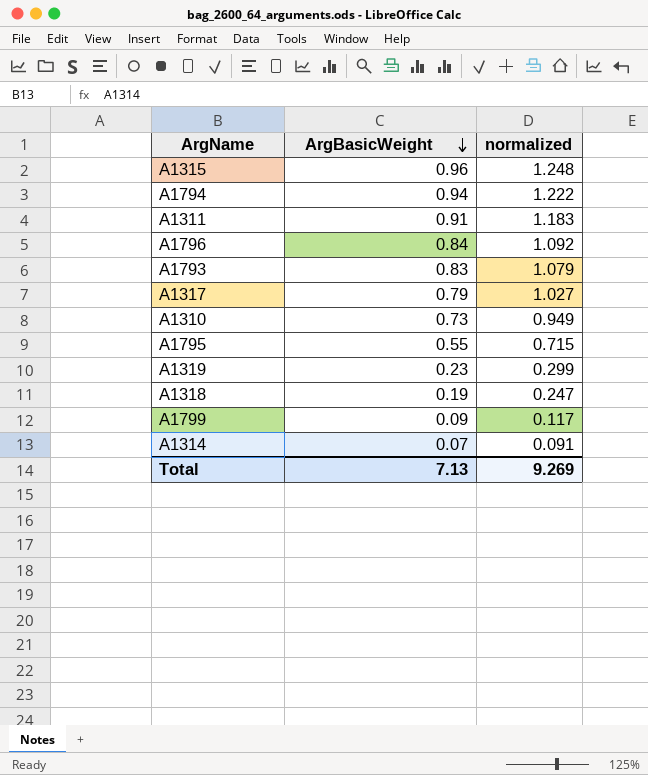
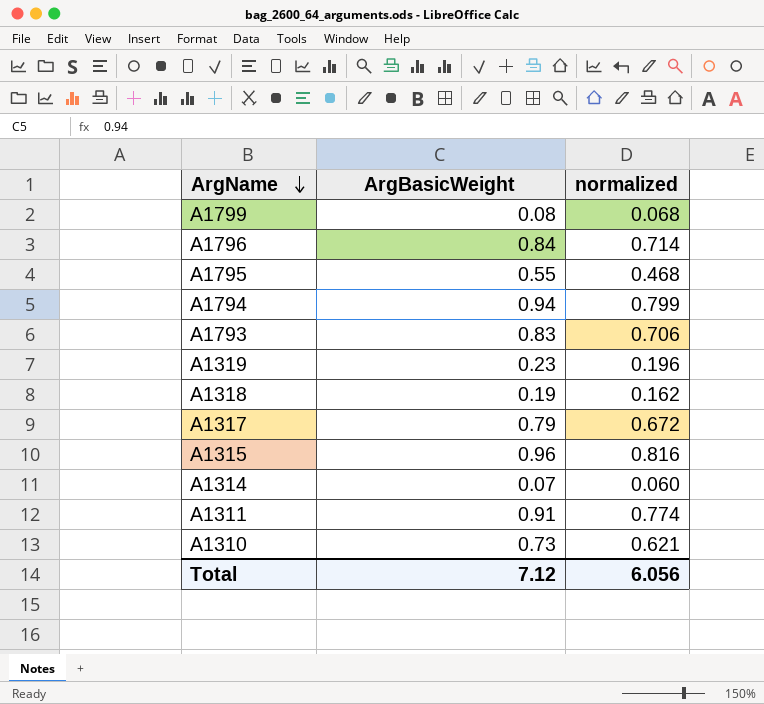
row order: ArgBasicWeight descending -> ArgName descending
column normalized | formula: [ArgBasicWeight] * 1.3 -> [ArgBasicWeight] * 0.85
A1799 | ArgBasicWeight: 0.09 -> 0.08
Total | ArgBasicWeight: 7.13 -> 7.12
Total | normalized: 9.269 -> 6.056

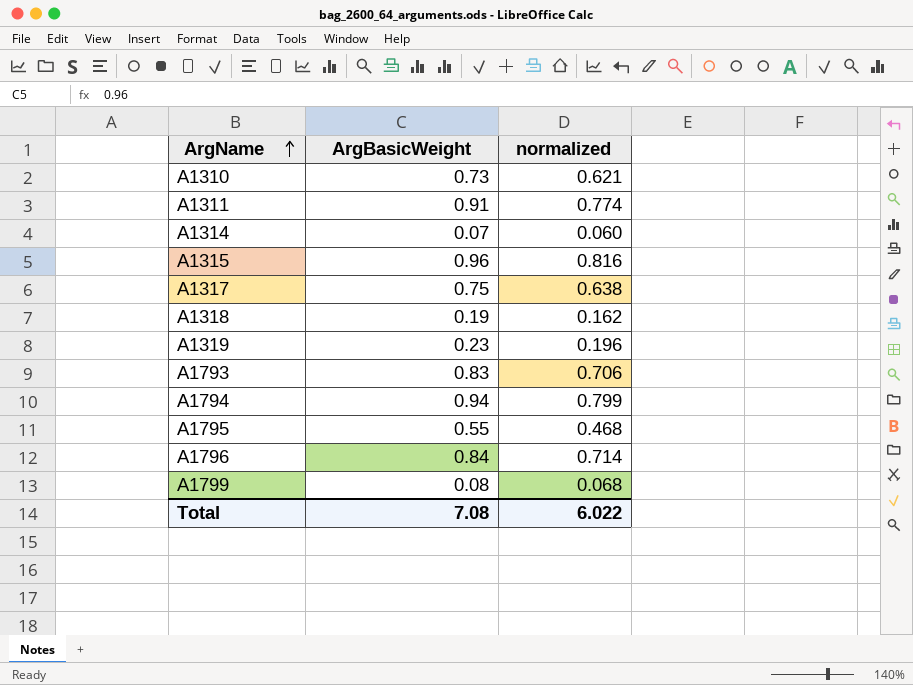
row order: ArgName descending -> ArgName ascending
A1317 | ArgBasicWeight: 0.79 -> 0.75
A1317 | normalized: 0.672 -> 0.638
Total | ArgBasicWeight: 7.12 -> 7.08
Total | normalized: 6.056 -> 6.022

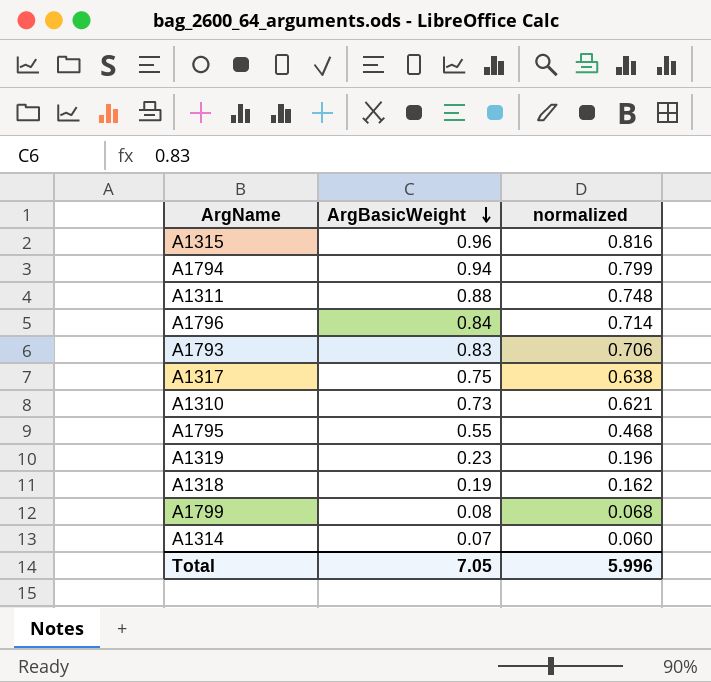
row order: ArgName ascending -> ArgBasicWeight descending
A1311 | ArgBasicWeight: 0.91 -> 0.88
A1311 | normalized: 0.774 -> 0.748
Total | ArgBasicWeight: 7.08 -> 7.05
Total | normalized: 6.022 -> 5.996

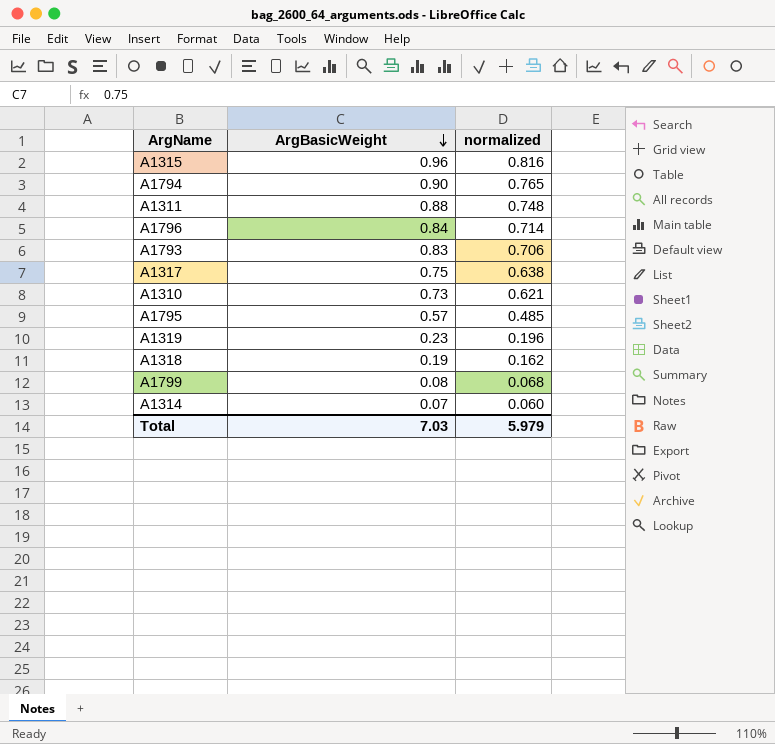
A1794 | ArgBasicWeight: 0.94 -> 0.90
A1794 | normalized: 0.799 -> 0.765
A1795 | ArgBasicWeight: 0.55 -> 0.57
A1795 | normalized: 0.468 -> 0.485
Total | ArgBasicWeight: 7.05 -> 7.03
Total | normalized: 5.996 -> 5.979

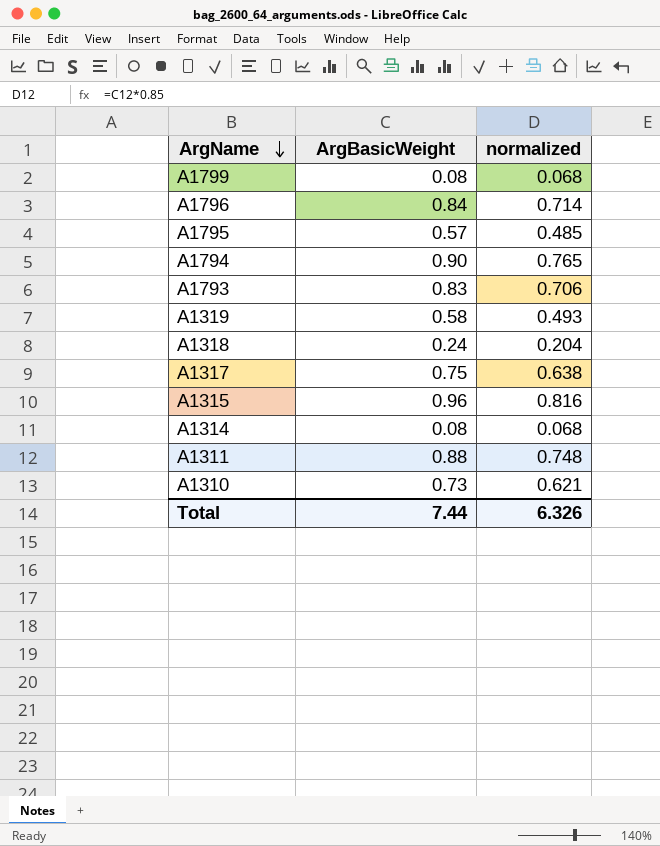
row order: ArgBasicWeight descending -> ArgName descending
A1319 | ArgBasicWeight: 0.23 -> 0.58
A1319 | normalized: 0.196 -> 0.493
A1318 | ArgBasicWeight: 0.19 -> 0.24
A1318 | normalized: 0.162 -> 0.204
A1314 | ArgBasicWeight: 0.07 -> 0.08
A1314 | normalized: 0.060 -> 0.068
Total | ArgBasicWeight: 7.03 -> 7.44
Total | normalized: 5.979 -> 6.326

